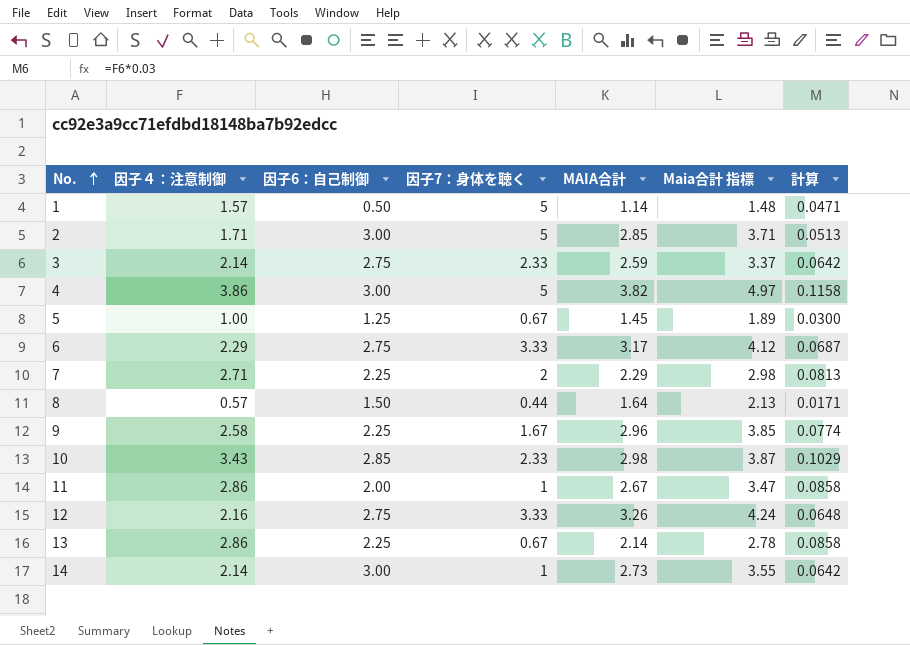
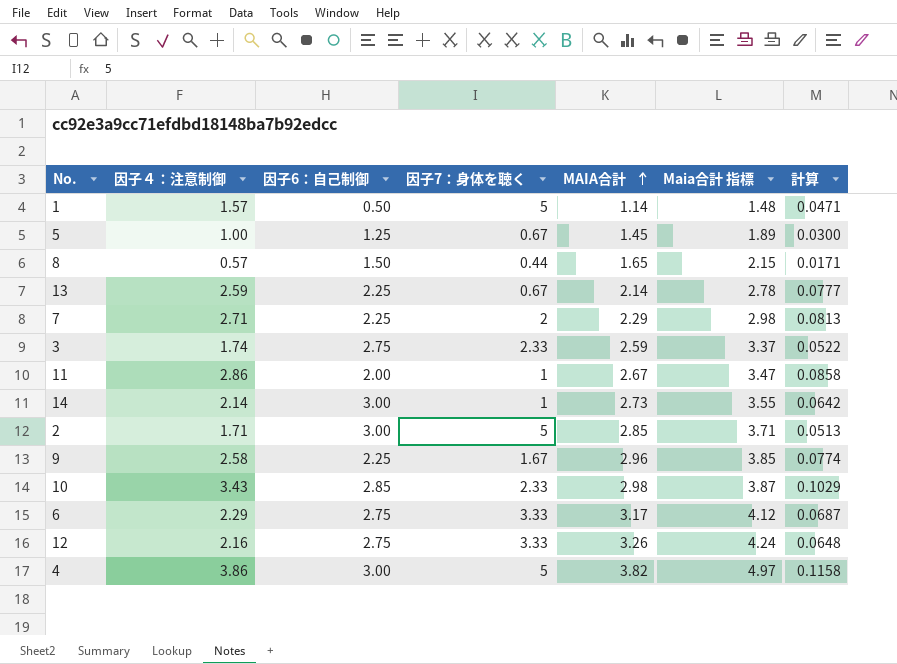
row order: No. ascending -> MAIA合計 ascending
8 | MAIA合計: 1.64 -> 1.65
8 | Maia合計 指標: 2.13 -> 2.15
13 | 因子４：注意制御: 2.86 -> 2.59
13 | 計算: 0.0858 -> 0.0777
3 | 因子４：注意制御: 2.14 -> 1.74
3 | 計算: 0.0642 -> 0.0522

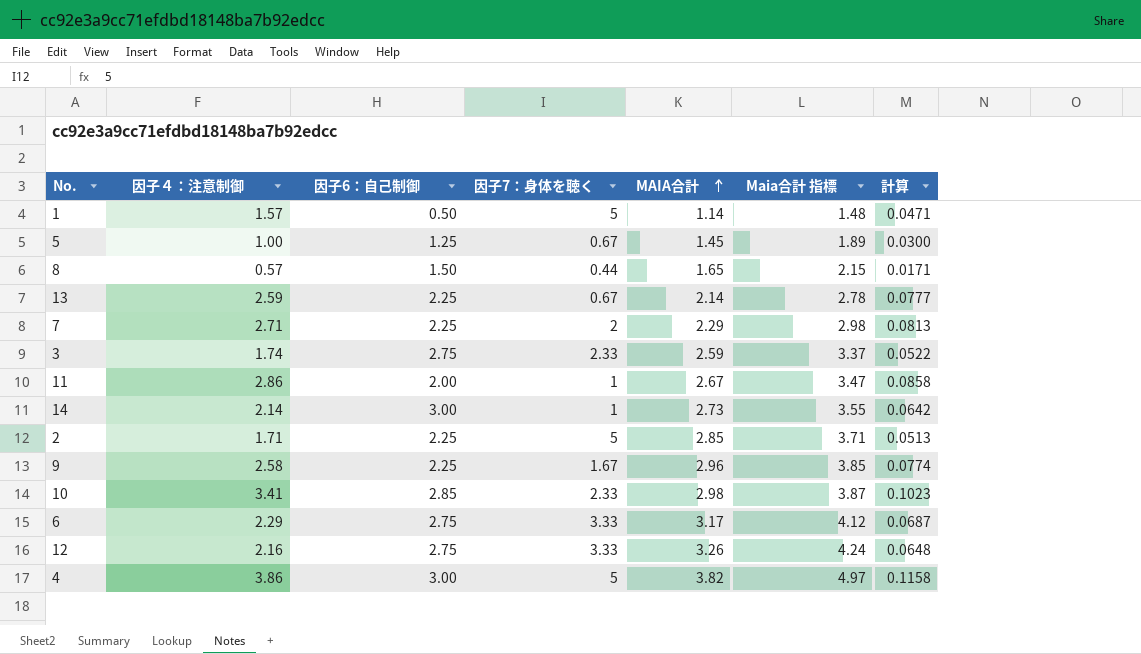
2 | 因子6：自己制御: 3.00 -> 2.25
10 | 因子４：注意制御: 3.43 -> 3.41
10 | 計算: 0.1029 -> 0.1023

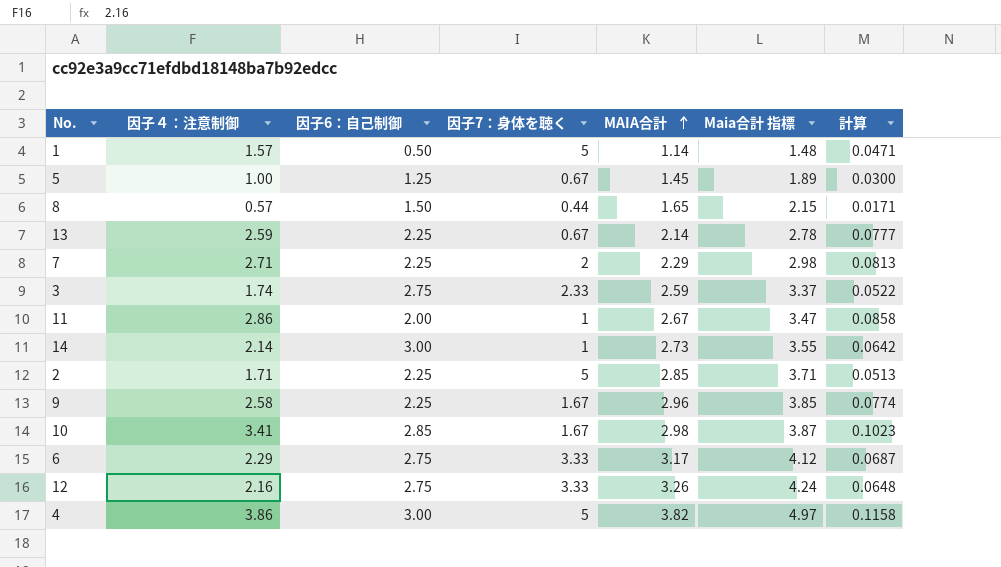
10 | 因子7：身体を聴く: 2.33 -> 1.67

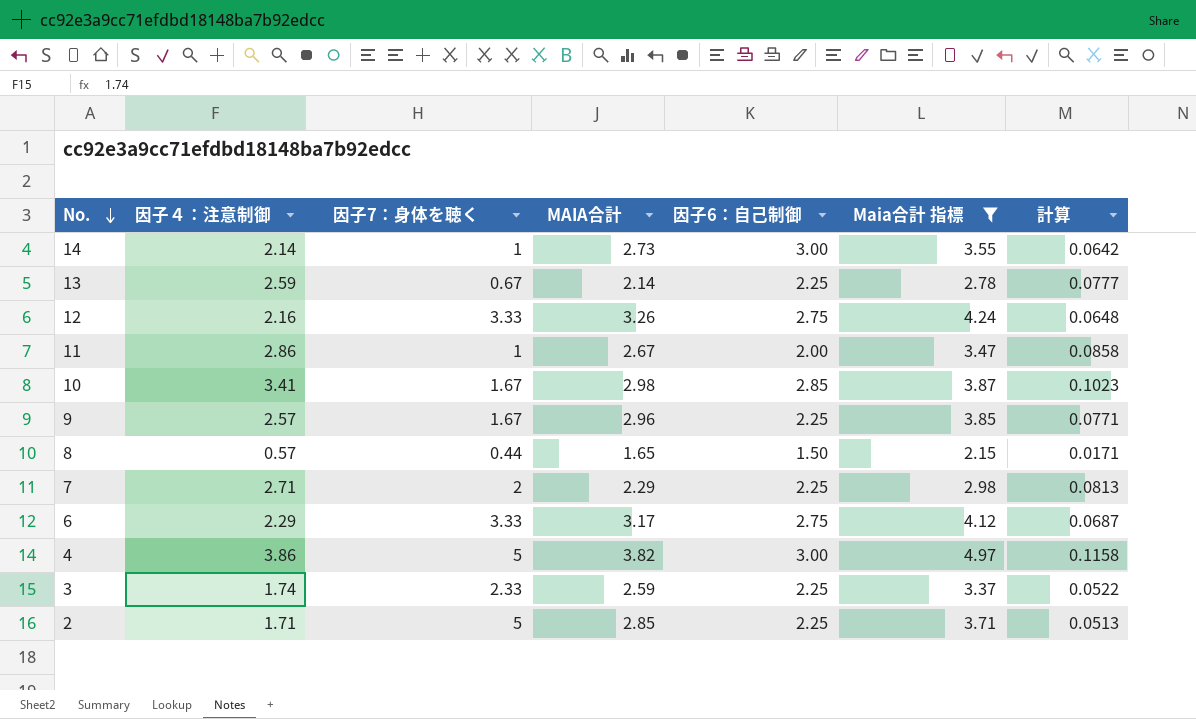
filter: none -> Maia合計 指標 >= 2.15
row order: MAIA合計 ascending -> No. descending
column 因子6：自己制御 | position: 3 -> 5
9 | 因子４：注意制御: 2.58 -> 2.57
9 | 計算: 0.0774 -> 0.0771
3 | 因子6：自己制御: 2.75 -> 2.25

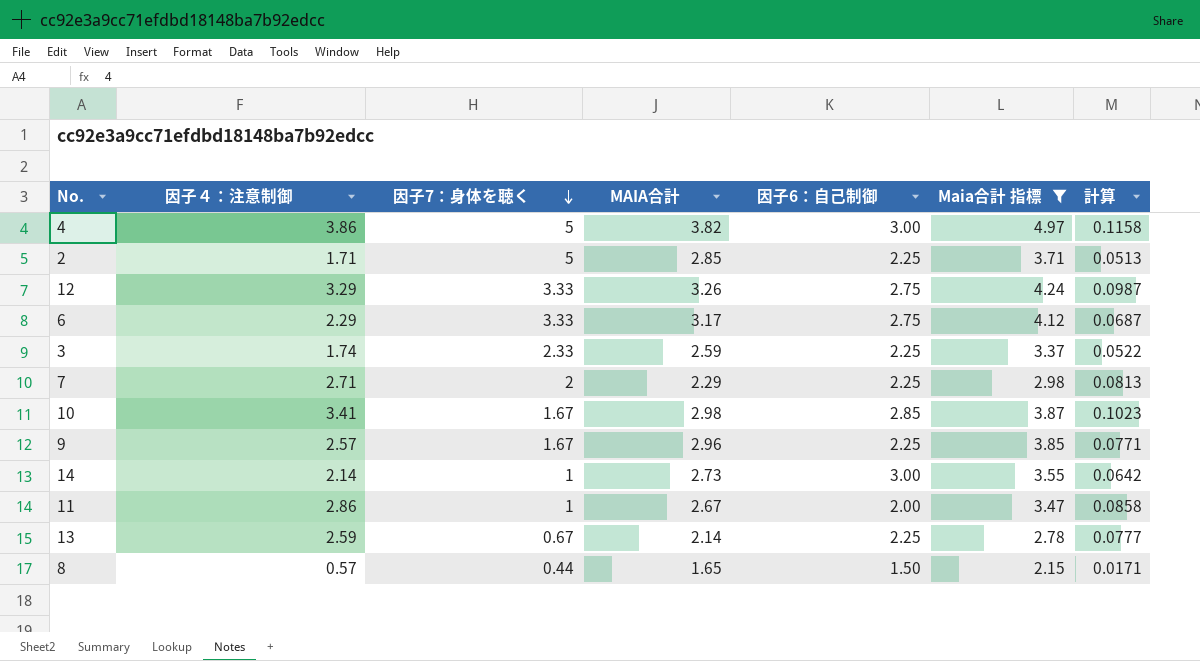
row order: No. descending -> 因子7：身体を聴く descending
12 | 因子４：注意制御: 2.16 -> 3.29
12 | 計算: 0.0648 -> 0.0987

